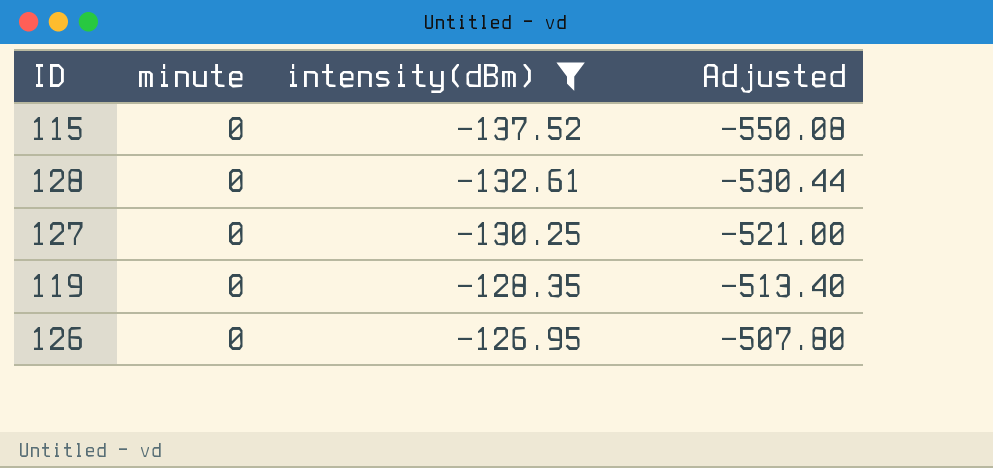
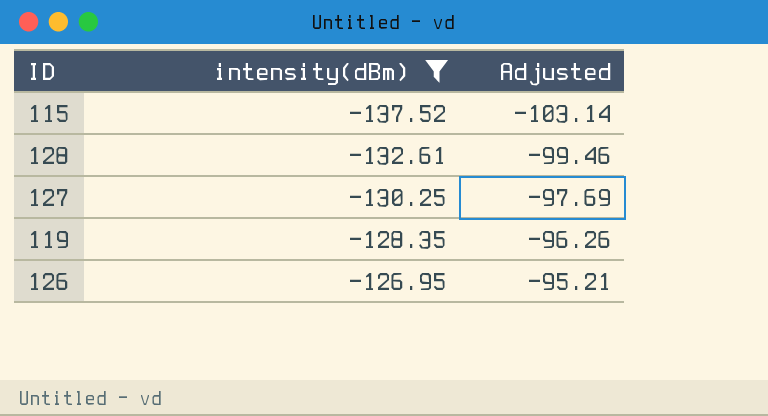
column minute | position: 2 -> none
column Adjusted | formula: [intensity(dBm)] * 4 -> [intensity(dBm)] * 0.75

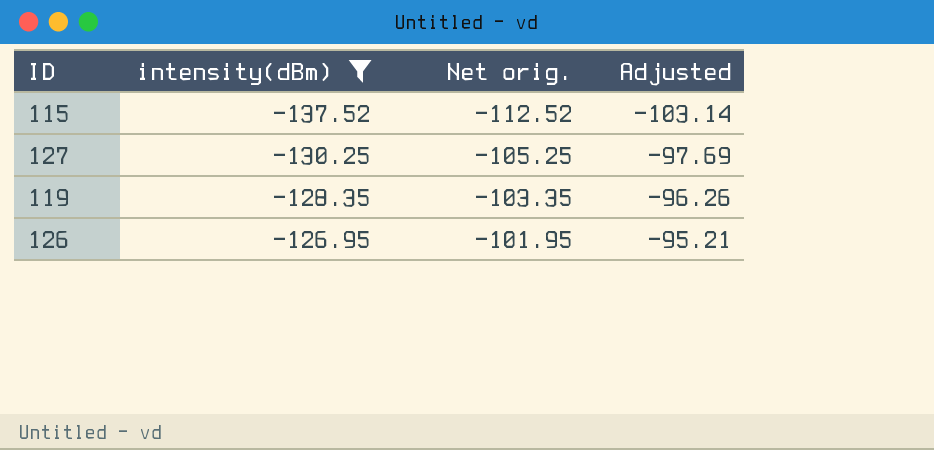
column Net orig. | formula: none -> [intensity(dBm)] + 25
row 128: -132.61 | -99.46 -> none

